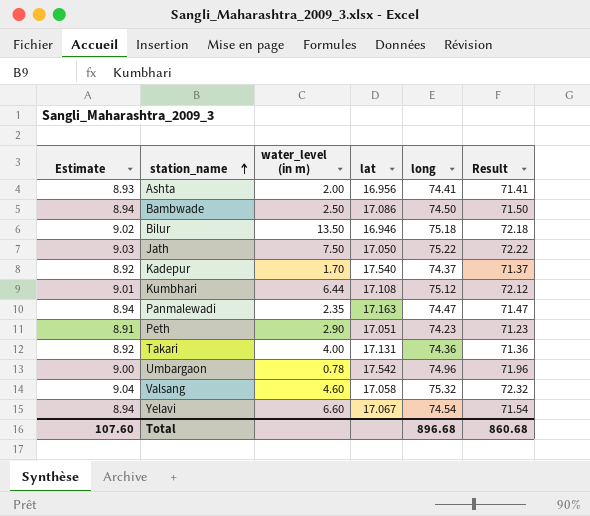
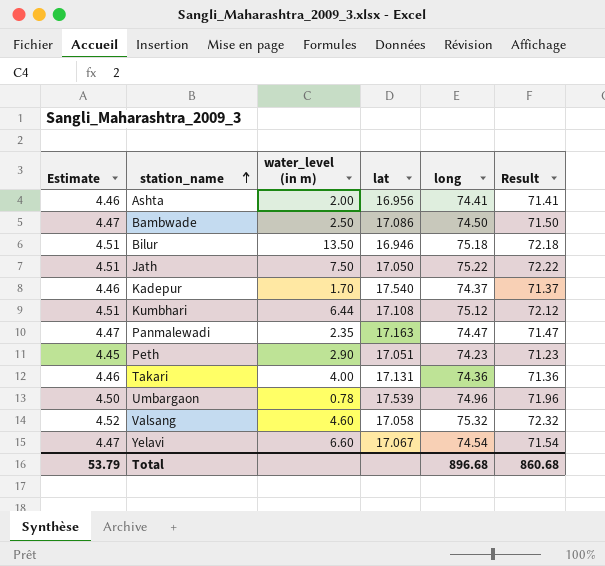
column Estimate | formula: [long] * 0.12 -> [long] * 0.06
Umbargaon | lat: 17.542 -> 17.539
Total | Estimate: 107.60 -> 53.79

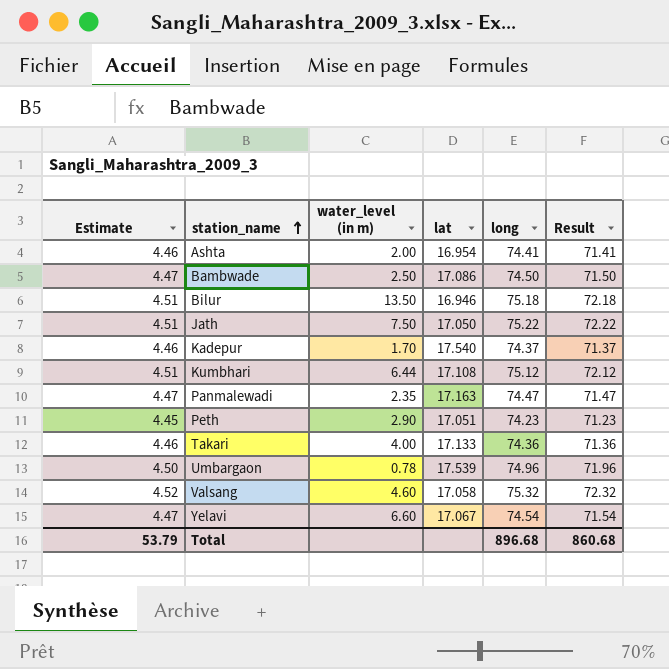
Ashta | lat: 16.956 -> 16.954
Takari | lat: 17.131 -> 17.133

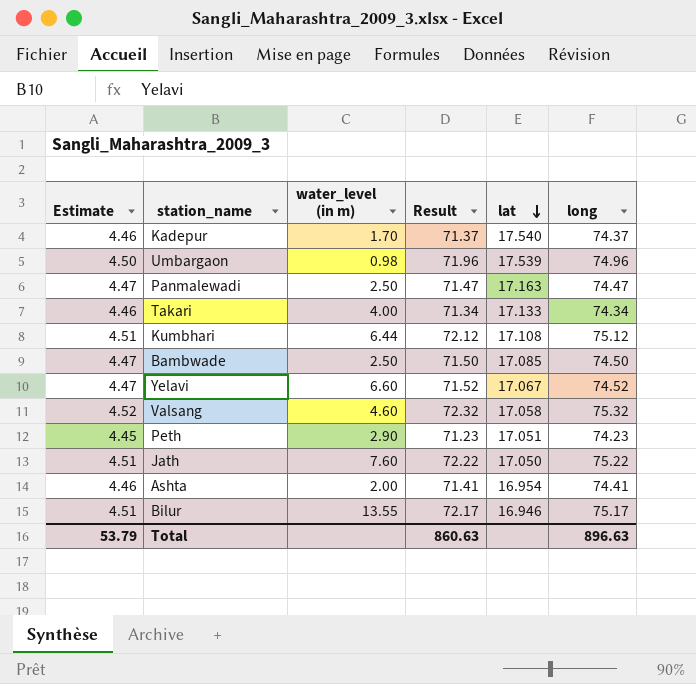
row order: station_name ascending -> lat descending
column Result | position: 6 -> 4
Umbargaon | water_level (in m): 0.78 -> 0.98
Panmalewadi | water_level (in m): 2.35 -> 2.50
Takari | Result: 71.36 -> 71.34
Takari | long: 74.36 -> 74.34
Bambwade | lat: 17.086 -> 17.085
Yelavi | Result: 71.54 -> 71.52
Yelavi | long: 74.54 -> 74.52
Jath | water_level (in m): 7.50 -> 7.60
Bilur | water_level (in m): 13.50 -> 13.55
Bilur | Result: 72.18 -> 72.17
Bilur | long: 75.18 -> 75.17
Total | Result: 860.68 -> 860.63
Total | long: 896.68 -> 896.63

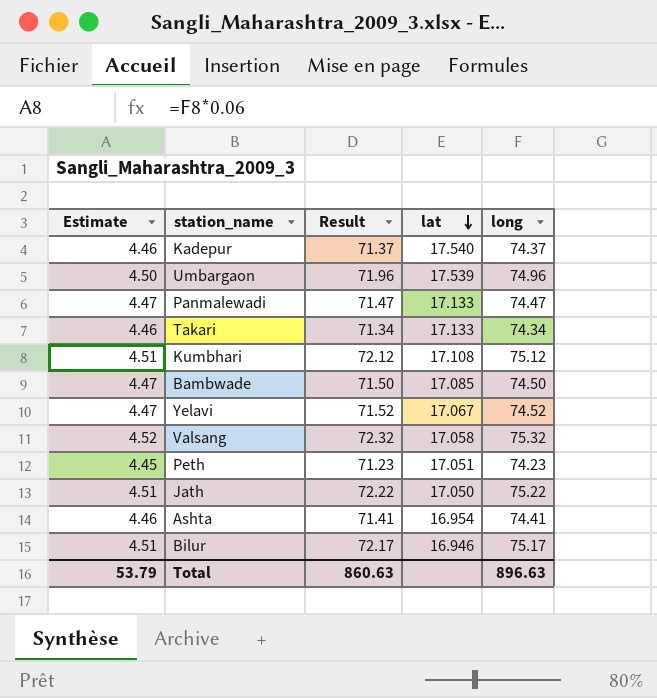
column water_level (in m) | position: 3 -> none
Panmalewadi | lat: 17.163 -> 17.133

